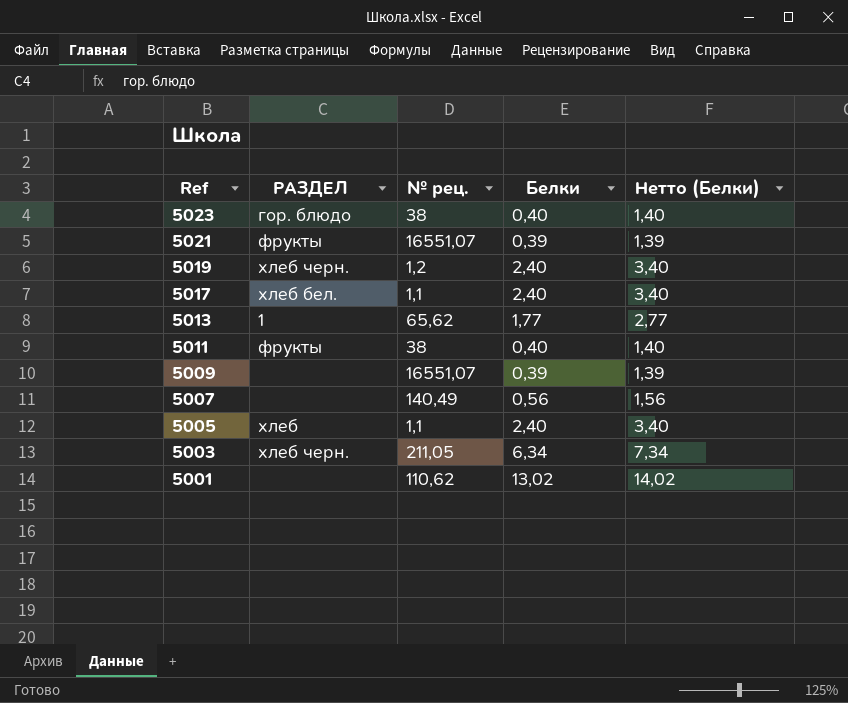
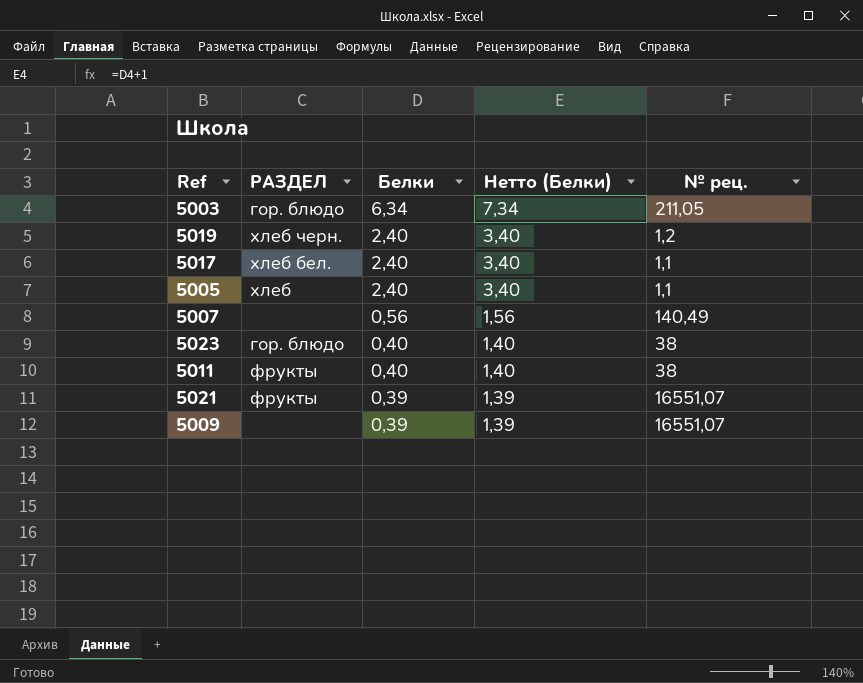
row order: Ref descending -> Белки descending
column № рец. | position: 3 -> 5
row 5013: 1 | 65,62 | 1,77 | 2,77 -> none
row 5001: none | 110,62 | 13,02 | 14,02 -> none
5003 | РАЗДЕЛ: хлеб черн. -> гор. блюдо

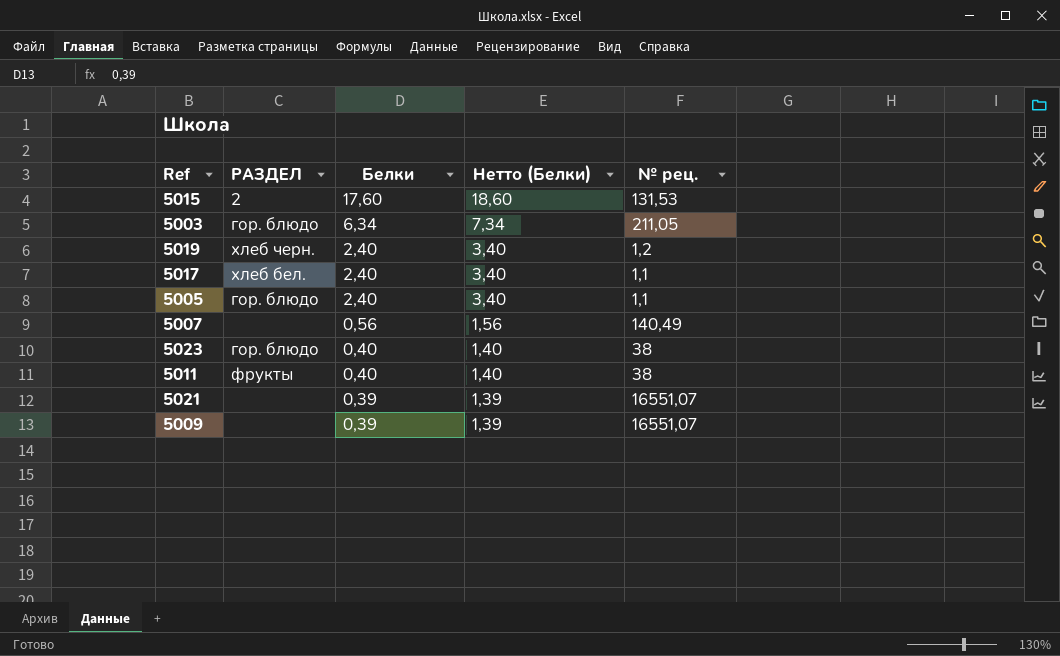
row 5015: none -> 2 | 17,60 | 18,60 | 131,53
5005 | РАЗДЕЛ: хлеб -> гор. блюдо
5021 | РАЗДЕЛ: фрукты -> none

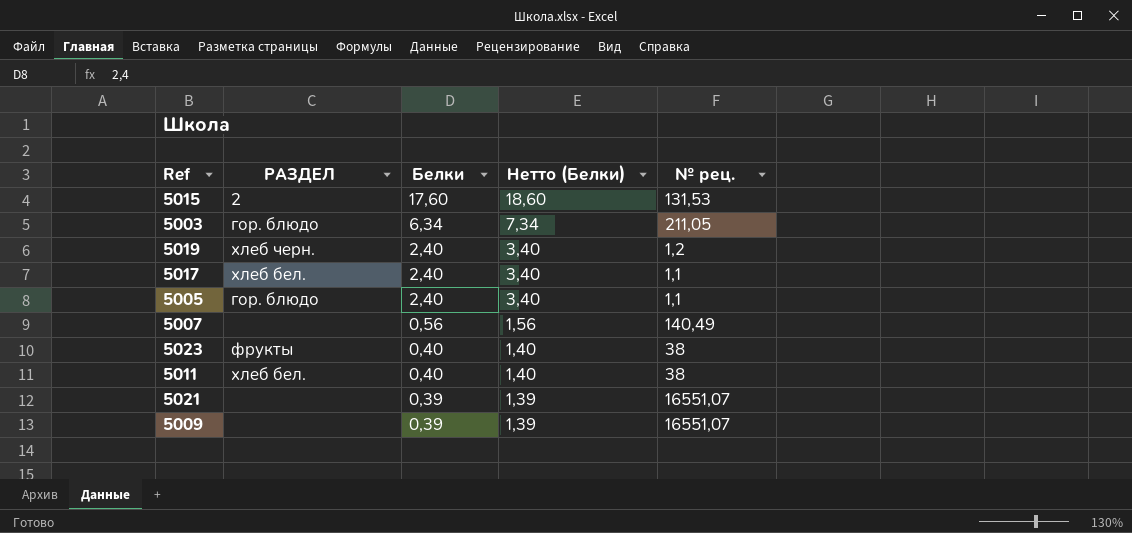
5023 | РАЗДЕЛ: гор. блюдо -> фрукты
5011 | РАЗДЕЛ: фрукты -> хлеб бел.

